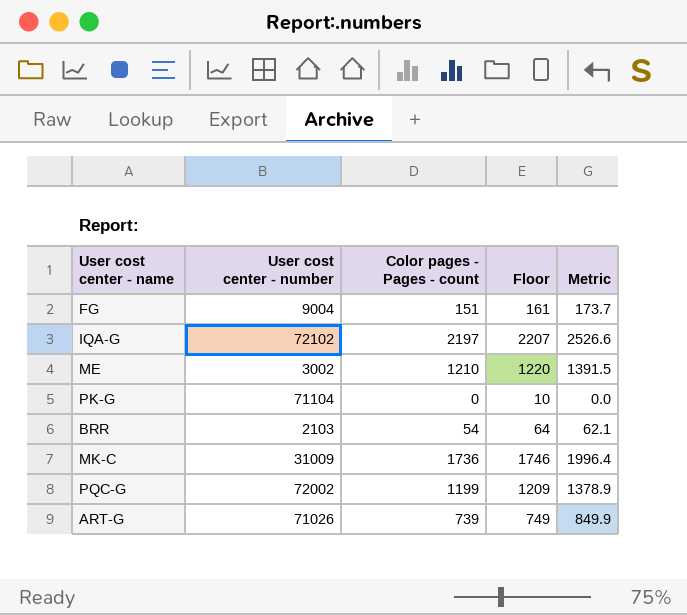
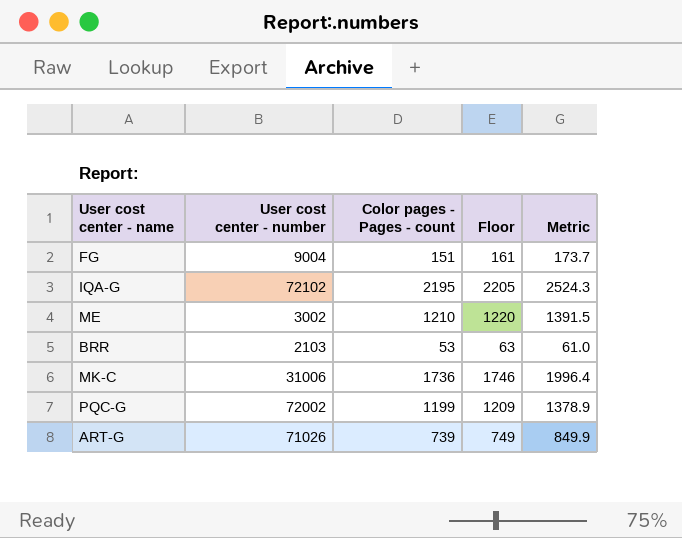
row PK-G: 71104 | 0 | 10 | 0.0 -> none
IQA-G | Color pages - Pages - count: 2197 -> 2195
IQA-G | Floor: 2207 -> 2205
IQA-G | Metric: 2526.6 -> 2524.3
BRR | Color pages - Pages - count: 54 -> 53
BRR | Floor: 64 -> 63
BRR | Metric: 62.1 -> 61.0
MK-C | User cost center - number: 31009 -> 31006

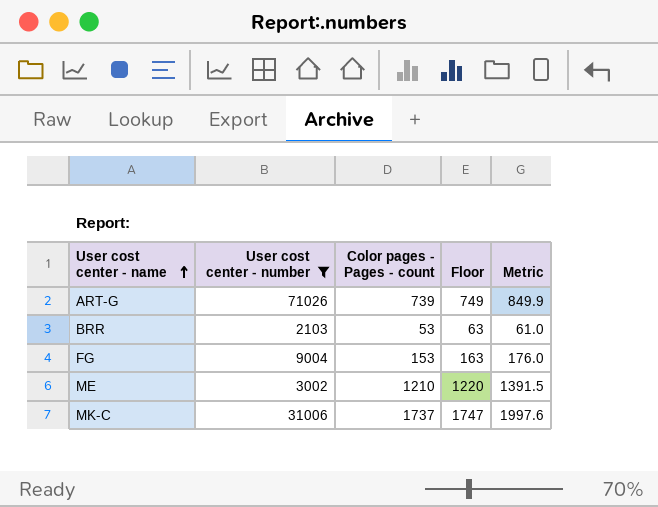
filter: none -> User cost center - number <= 71026
row order: none -> User cost center - name ascending
FG | Color pages - Pages - count: 151 -> 153
FG | Floor: 161 -> 163
FG | Metric: 173.7 -> 176.0
MK-C | Color pages - Pages - count: 1736 -> 1737
MK-C | Floor: 1746 -> 1747
MK-C | Metric: 1996.4 -> 1997.6

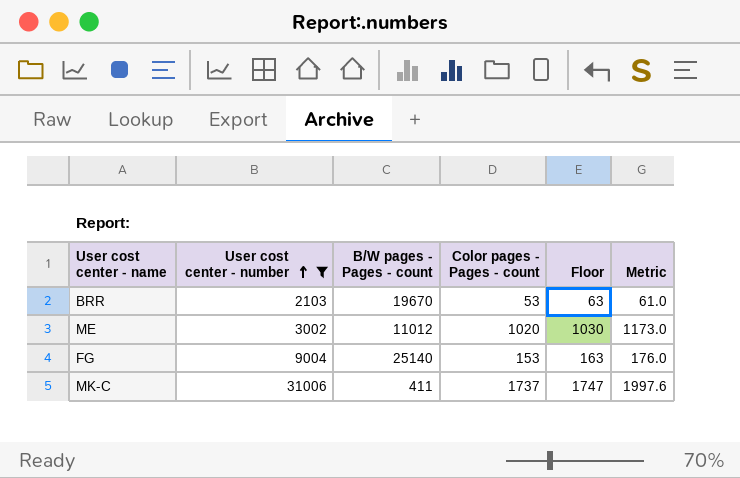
row order: User cost center - name ascending -> User cost center - number ascending
column B/W pages - Pages - count | position: none -> 3
row ART-G: 71026 | 739 | 749 | 849.9 -> none
ME | Color pages - Pages - count: 1210 -> 1020
ME | Floor: 1220 -> 1030
ME | Metric: 1391.5 -> 1173.0

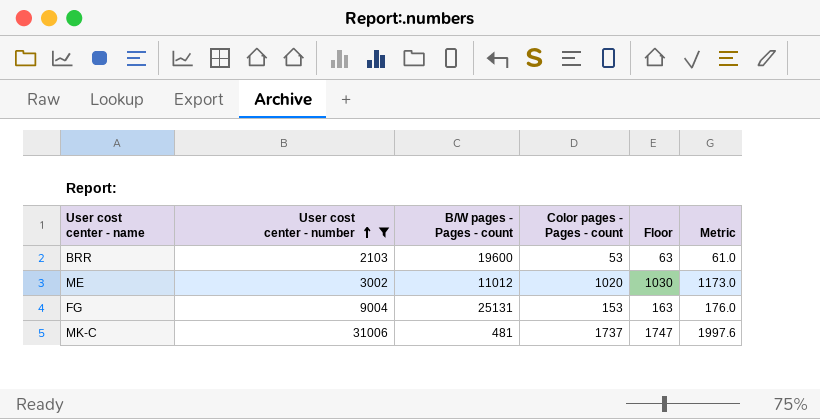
BRR | B/W pages - Pages - count: 19670 -> 19600
FG | B/W pages - Pages - count: 25140 -> 25131
MK-C | B/W pages - Pages - count: 411 -> 481

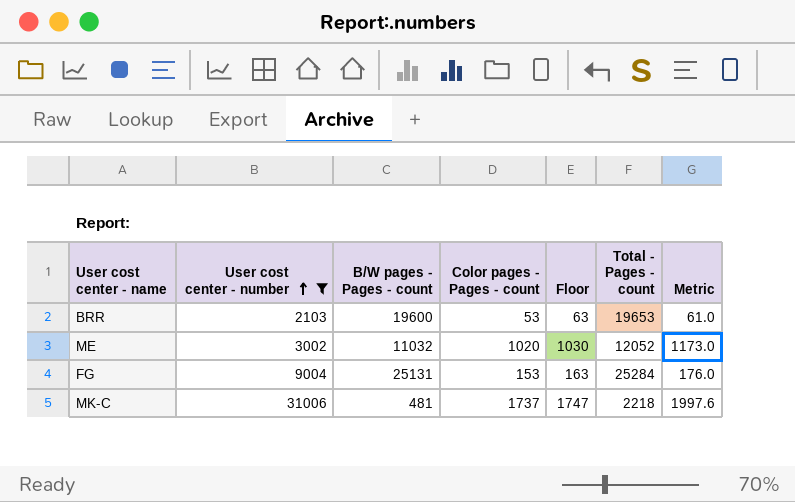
column Total - Pages - count | formula: none -> [B/W pages - Pages - count] + [Color pages - Pages - count]
ME | B/W pages - Pages - count: 11012 -> 11032

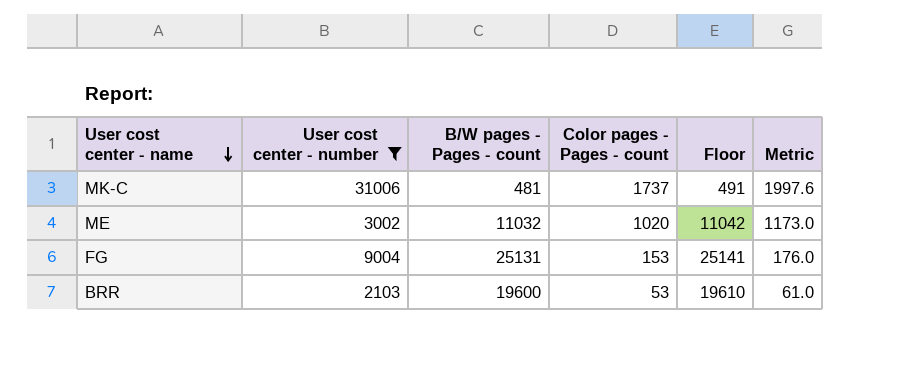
row order: User cost center - number ascending -> User cost center - name descending
column Total - Pages - count | formula: [B/W pages - Pages - count] + [Color pages - Pages - count] -> none
column Floor | formula: [Color pages - Pages - count] + 10 -> [B/W pages - Pages - count] + 10

